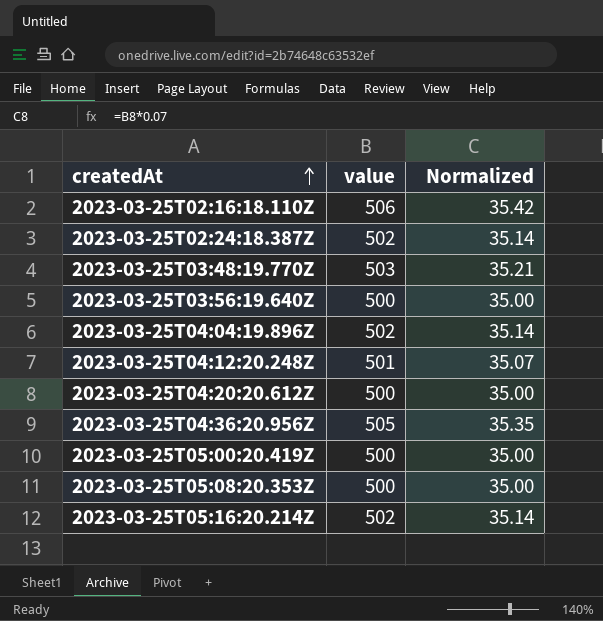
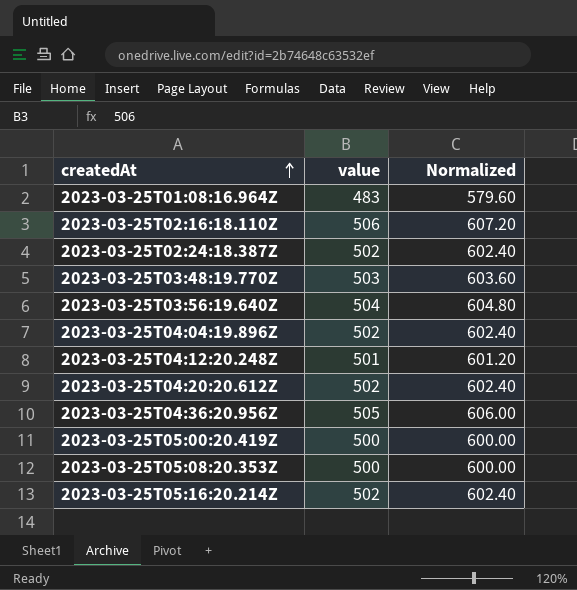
column Normalized | formula: [value] * 0.07 -> [value] * 1.2
row 2023-03-25T01:08:16.964Z: none -> 483 | 579.60
2023-03-25T03:56:19.640Z | value: 500 -> 504
2023-03-25T04:20:20.612Z | value: 500 -> 502

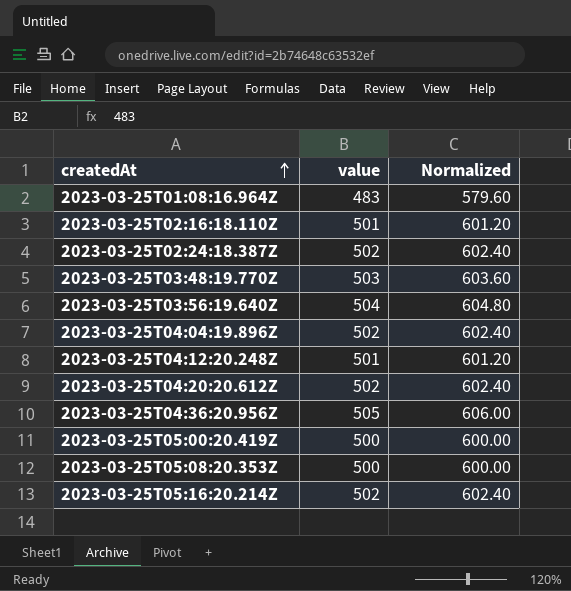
2023-03-25T02:16:18.110Z | value: 506 -> 501
2023-03-25T02:16:18.110Z | Normalized: 607.20 -> 601.20

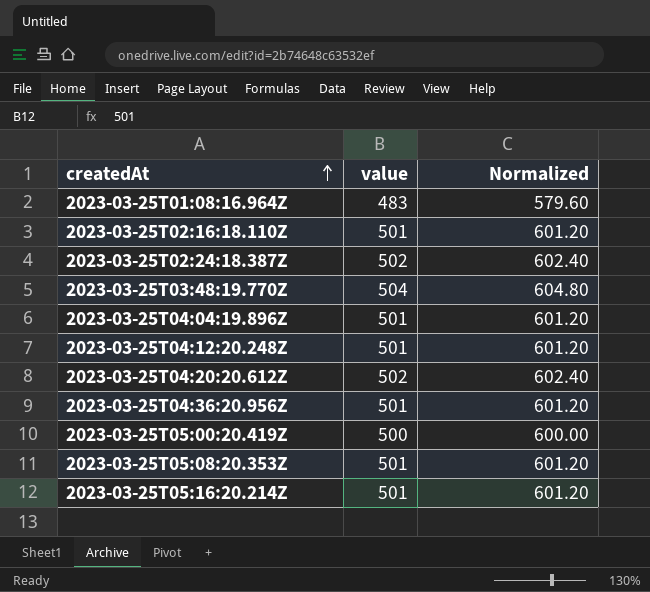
row 2023-03-25T03:56:19.640Z: 504 | 604.80 -> none
2023-03-25T03:48:19.770Z | value: 503 -> 504
2023-03-25T03:48:19.770Z | Normalized: 603.60 -> 604.80
2023-03-25T04:04:19.896Z | value: 502 -> 501
2023-03-25T04:04:19.896Z | Normalized: 602.40 -> 601.20
2023-03-25T04:36:20.956Z | value: 505 -> 501
2023-03-25T04:36:20.956Z | Normalized: 606.00 -> 601.20
2023-03-25T05:08:20.353Z | value: 500 -> 501
2023-03-25T05:08:20.353Z | Normalized: 600.00 -> 601.20
2023-03-25T05:16:20.214Z | value: 502 -> 501
2023-03-25T05:16:20.214Z | Normalized: 602.40 -> 601.20

